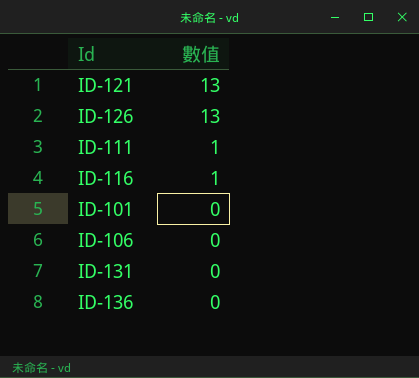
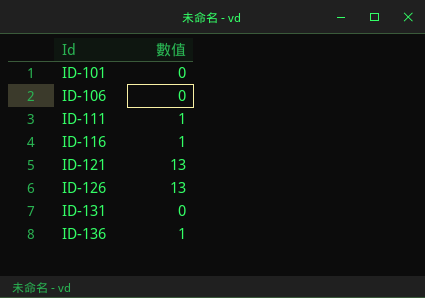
row order: 數值 descending -> Id ascending
ID-136 | 數值: 0 -> 1

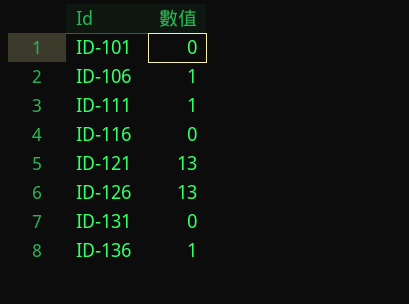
ID-106 | 數值: 0 -> 1
ID-116 | 數值: 1 -> 0

